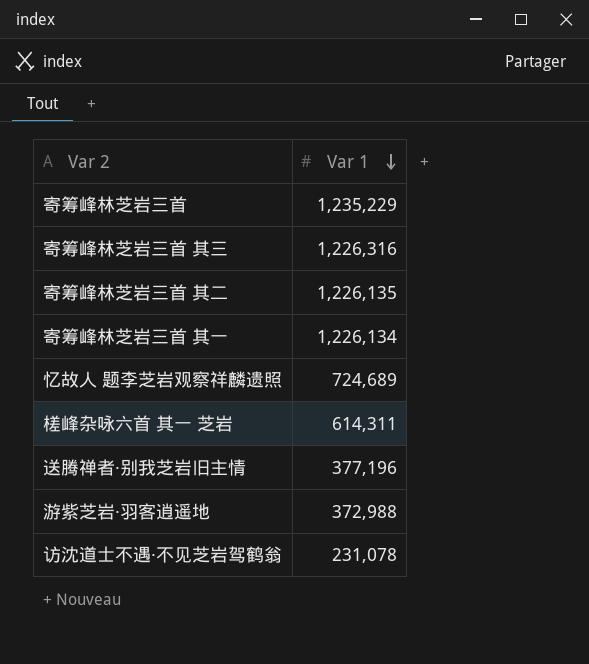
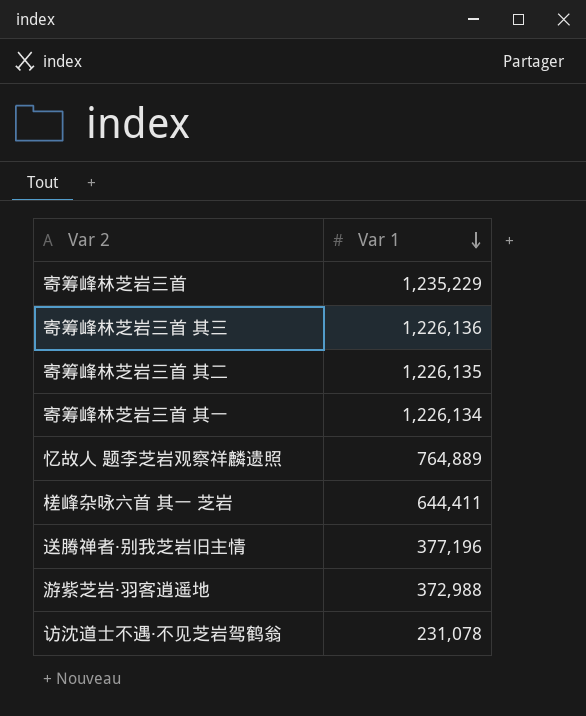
寄筹峰林芝岩三首 其三 | Var 1: 1,226,316 -> 1,226,136
忆故人 题李芝岩观察祥麟遗照 | Var 1: 724,689 -> 764,889
槎峰杂咏六首 其一 芝岩 | Var 1: 614,311 -> 644,411

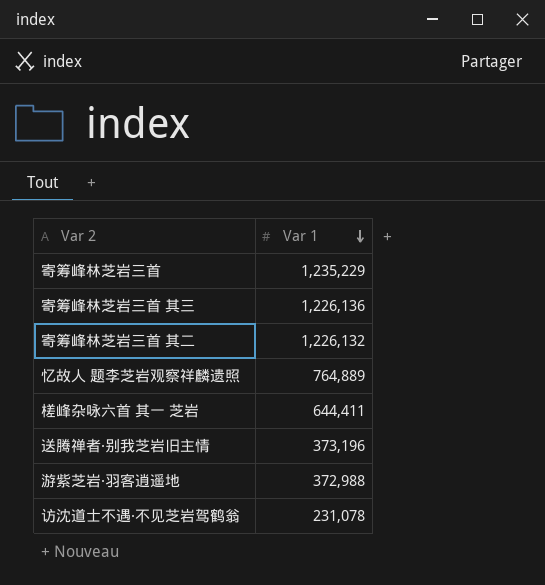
row 寄筹峰林芝岩三首 其一: 1,226,134 -> none
寄筹峰林芝岩三首 其二 | Var 1: 1,226,135 -> 1,226,132
送腾禅者·别我芝岩旧主情 | Var 1: 377,196 -> 373,196

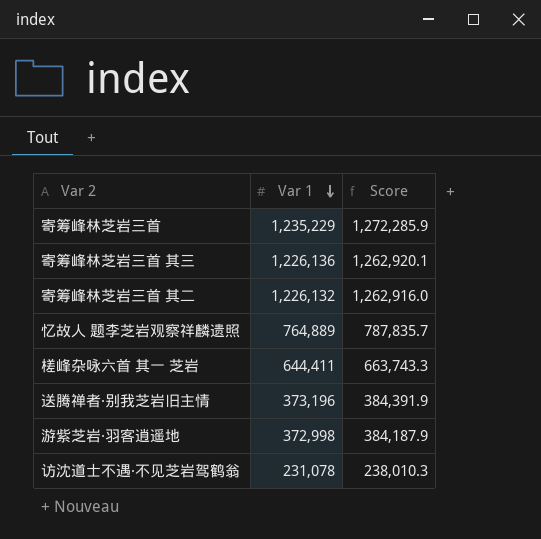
column Score | formula: none -> [Var 1] * 1.03
游紫芝岩·羽客逍遥地 | Var 1: 372,988 -> 372,998

